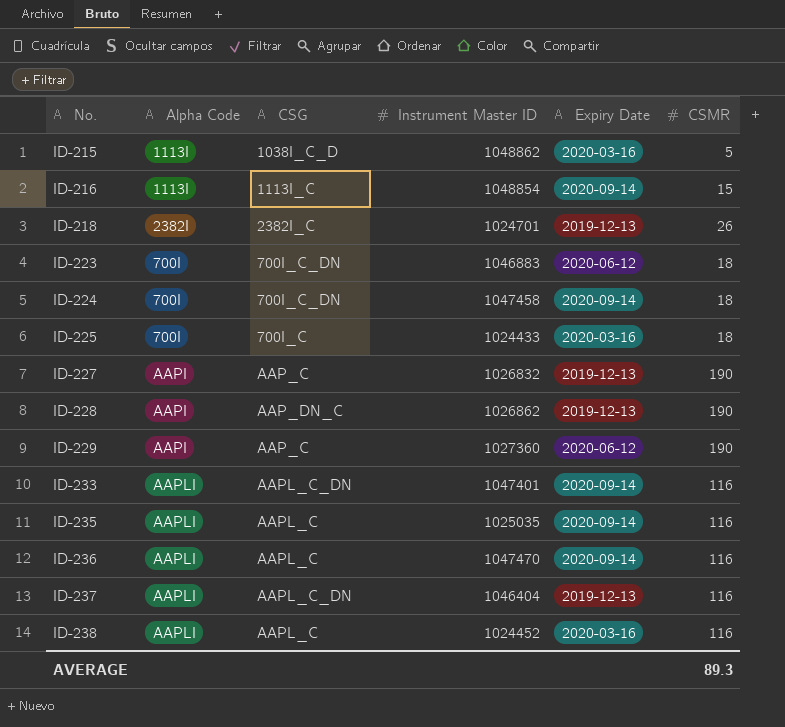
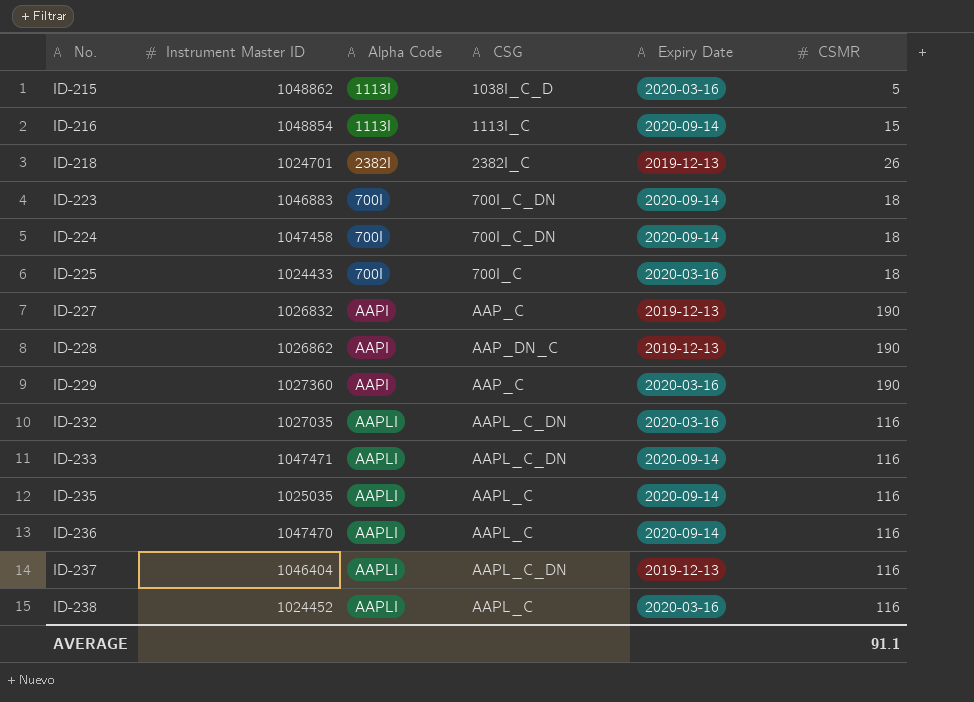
column Instrument Master ID | position: 4 -> 2
ID-223 | Expiry Date: 2020-06-12 -> 2020-09-14
ID-229 | Expiry Date: 2020-06-12 -> 2020-03-16
row ID-232: none -> 1027035 | AAPLI | AAPL_C_DN | 2020-03-16 | 116
ID-233 | Instrument Master ID: 1047401 -> 1047471
AVERAGE | CSMR: 89.3 -> 91.1

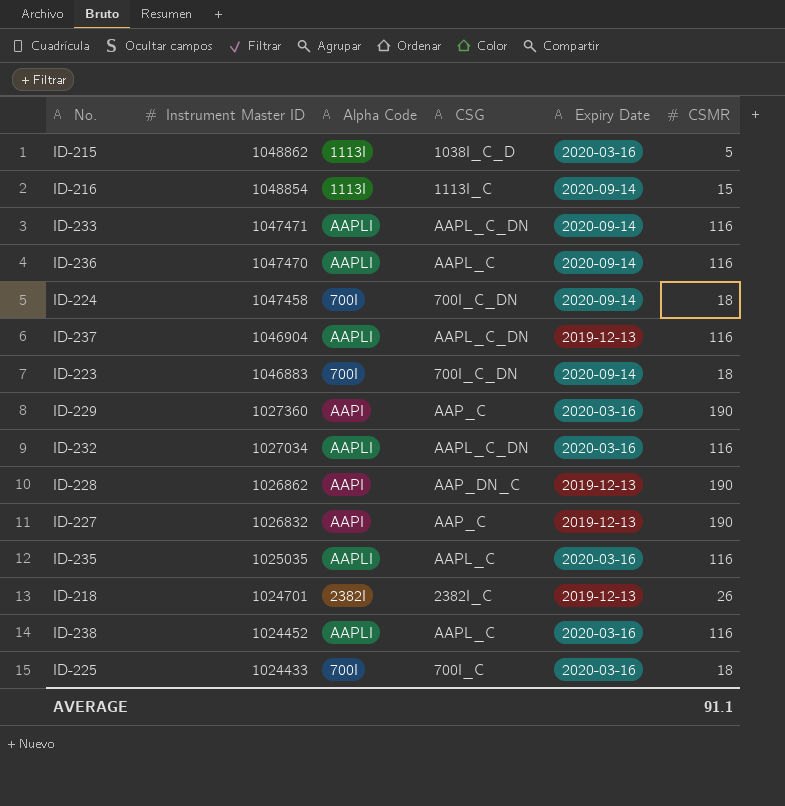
row order: No. ascending -> Instrument Master ID descending
ID-237 | Instrument Master ID: 1046404 -> 1046904
ID-232 | Instrument Master ID: 1027035 -> 1027034
ID-235 | Expiry Date: 2020-09-14 -> 2020-03-16

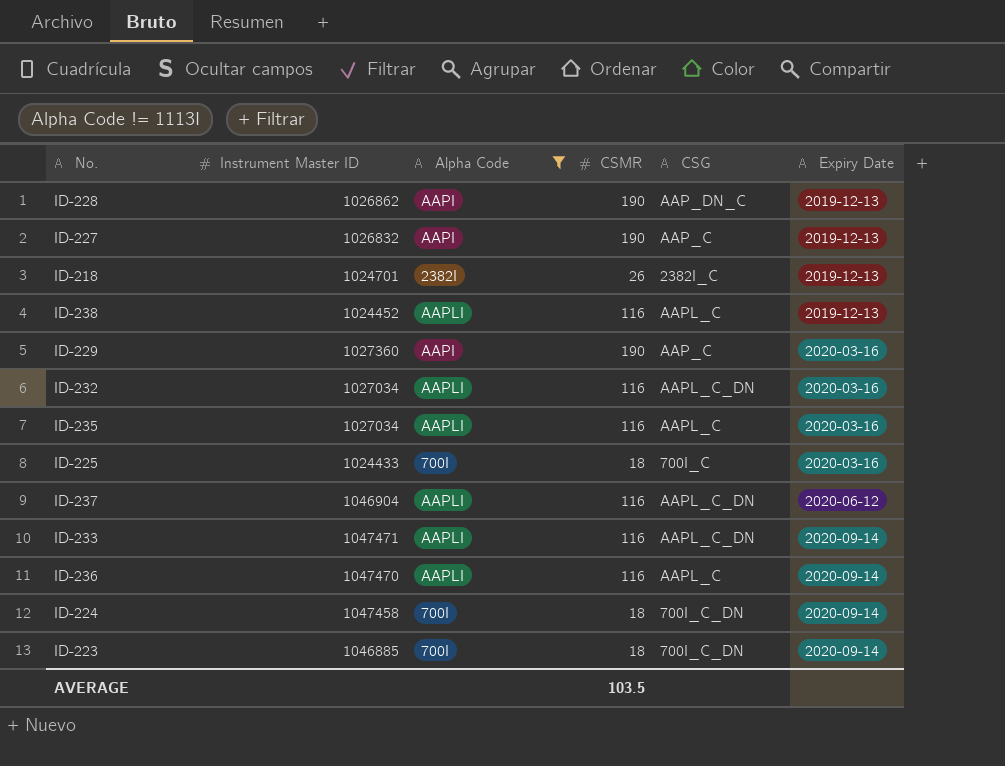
filter: none -> Alpha Code != 1113I
row order: Instrument Master ID descending -> Expiry Date ascending
column CSMR | position: 6 -> 4
ID-238 | Expiry Date: 2020-03-16 -> 2019-12-13
ID-235 | Instrument Master ID: 1025035 -> 1027034
ID-237 | Expiry Date: 2019-12-13 -> 2020-06-12
ID-223 | Instrument Master ID: 1046883 -> 1046885
AVERAGE | CSMR: 91.1 -> 103.5

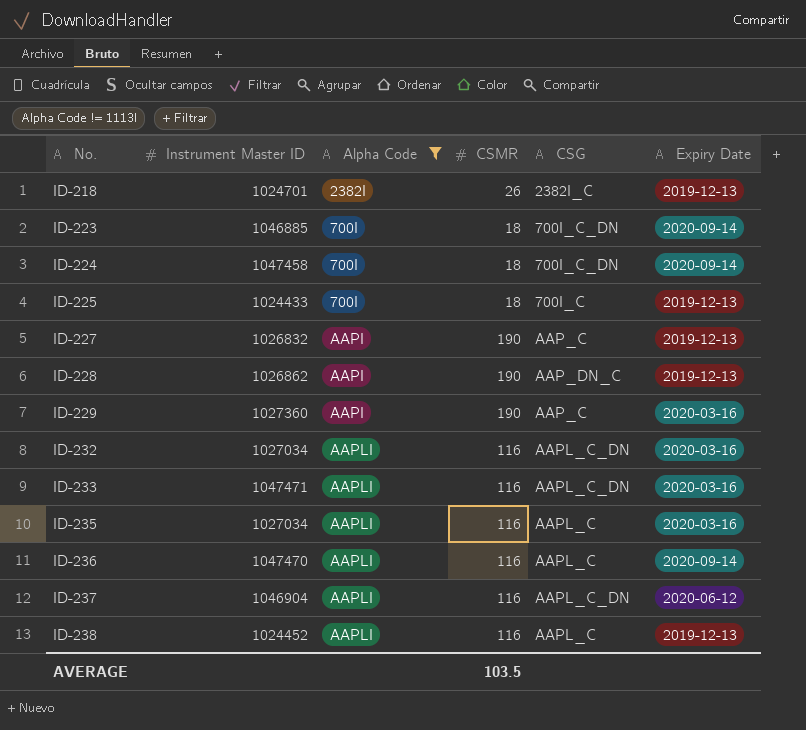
row order: Expiry Date ascending -> No. ascending
ID-225 | Expiry Date: 2020-03-16 -> 2019-12-13
ID-233 | Expiry Date: 2020-09-14 -> 2020-03-16

